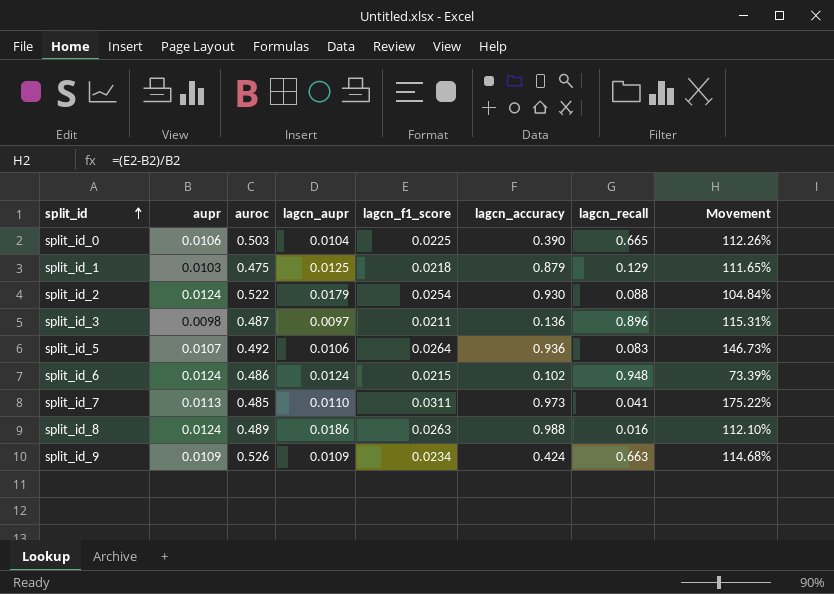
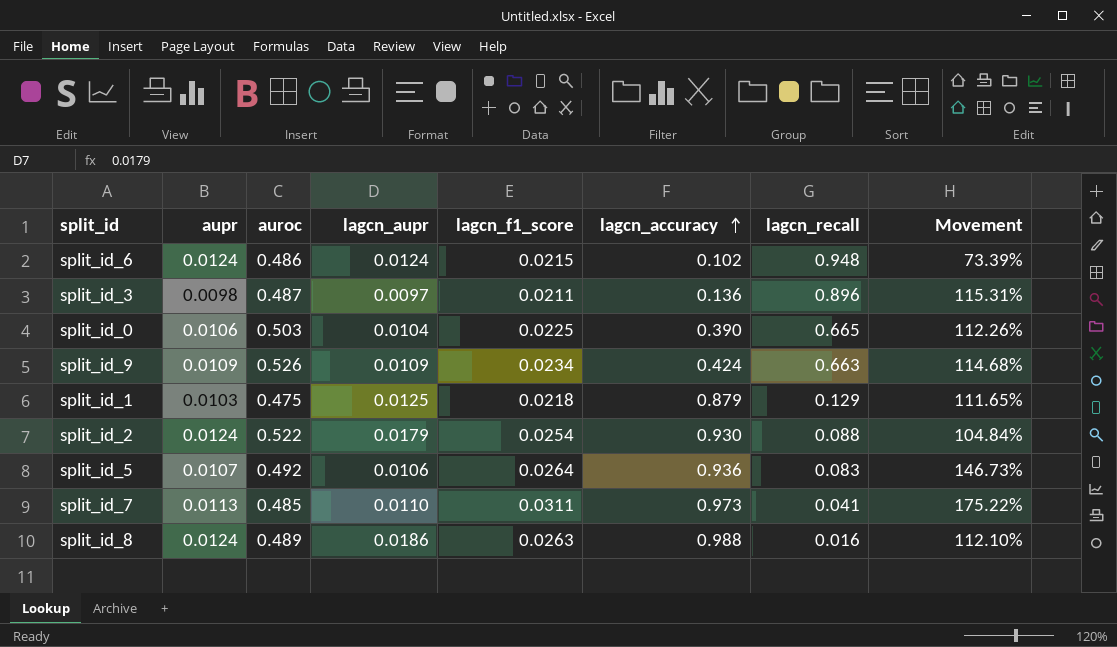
row order: split_id ascending -> lagcn_accuracy ascending

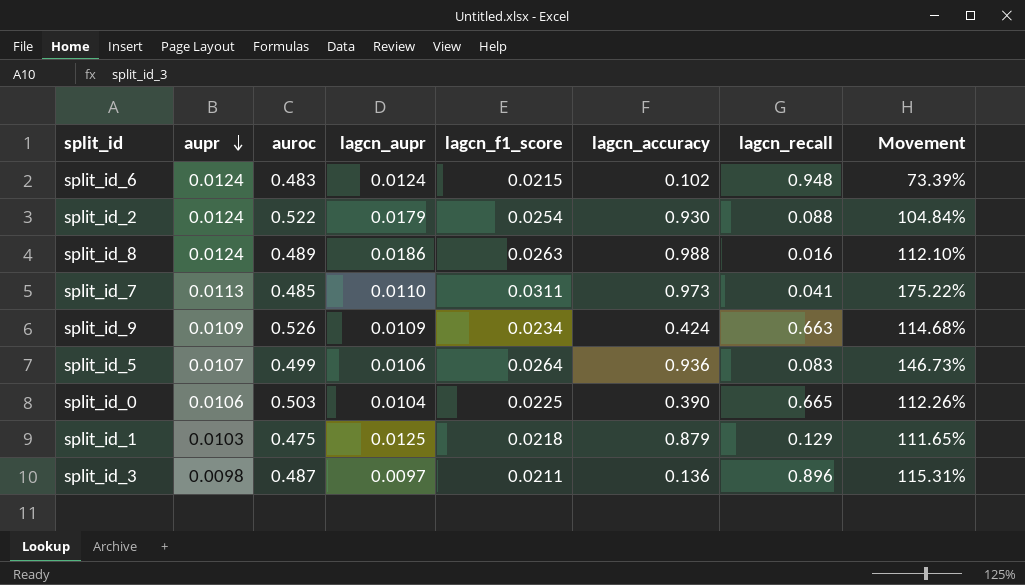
row order: lagcn_accuracy ascending -> aupr descending
split_id_6 | auroc: 0.486 -> 0.483
split_id_5 | auroc: 0.492 -> 0.499

